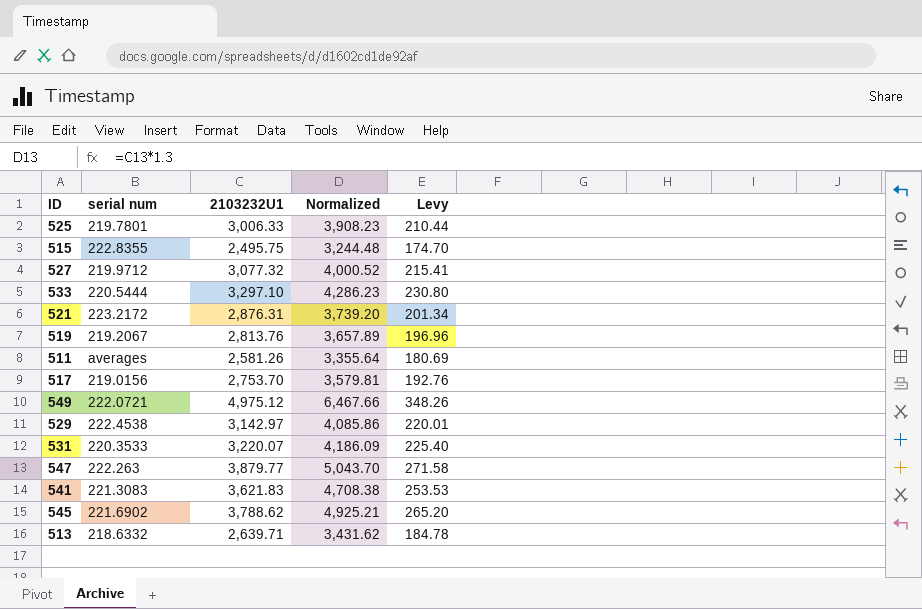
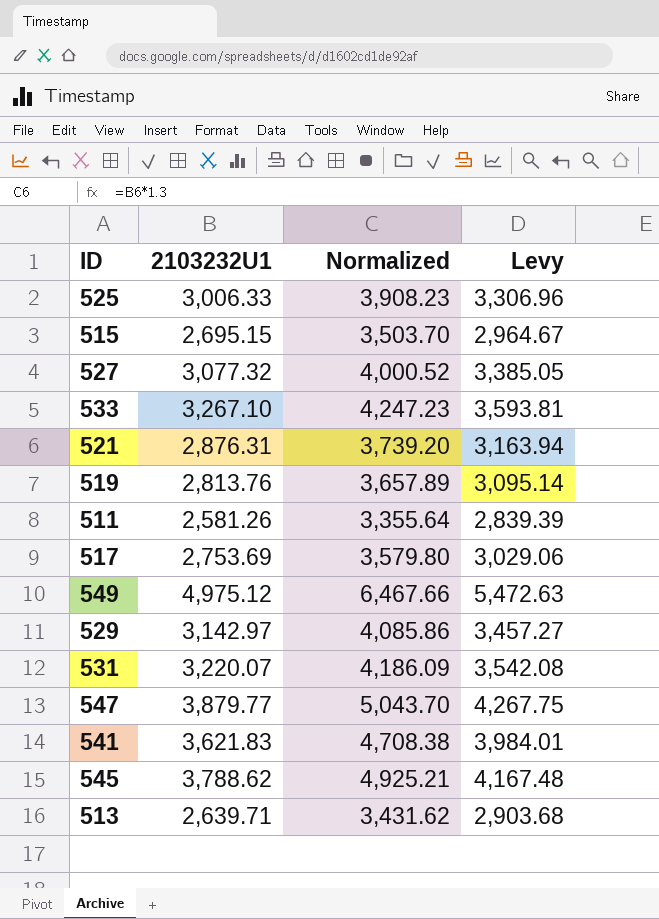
column serial num | position: 2 -> none
column Levy | formula: [2103232U1] * 0.07 -> [2103232U1] * 1.1
515 | 2103232U1: 2,495.75 -> 2,695.15
515 | Normalized: 3,244.48 -> 3,503.70
533 | 2103232U1: 3,297.10 -> 3,267.10
533 | Normalized: 4,286.23 -> 4,247.23
517 | 2103232U1: 2,753.70 -> 2,753.69
517 | Normalized: 3,579.81 -> 3,579.80

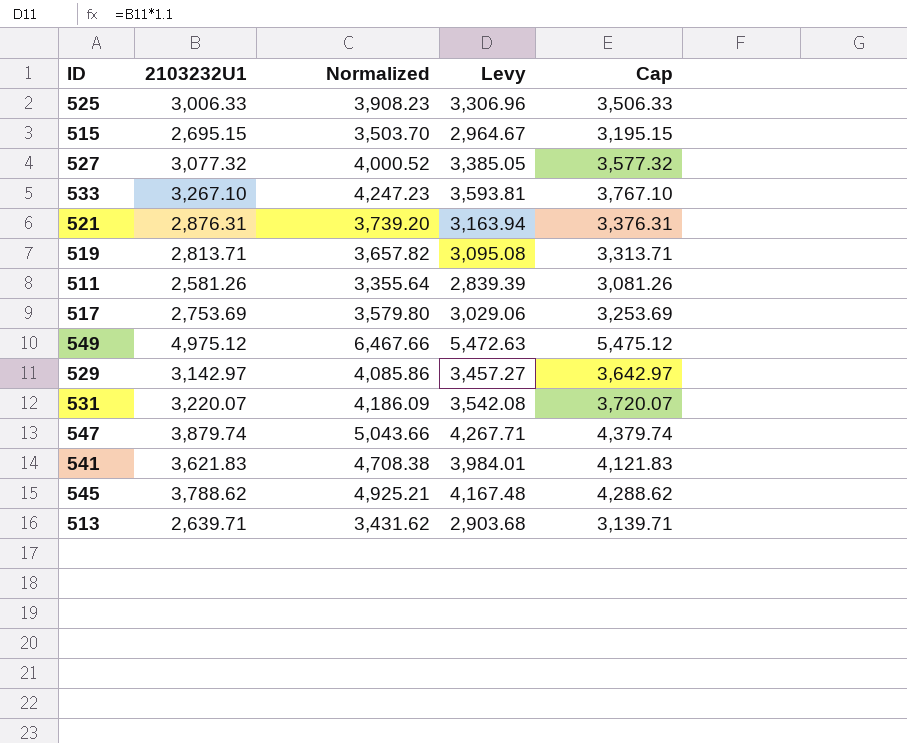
column Cap | formula: none -> [2103232U1] + 500
519 | 2103232U1: 2,813.76 -> 2,813.71
519 | Normalized: 3,657.89 -> 3,657.82
519 | Levy: 3,095.14 -> 3,095.08
547 | 2103232U1: 3,879.77 -> 3,879.74
547 | Normalized: 5,043.70 -> 5,043.66
547 | Levy: 4,267.75 -> 4,267.71

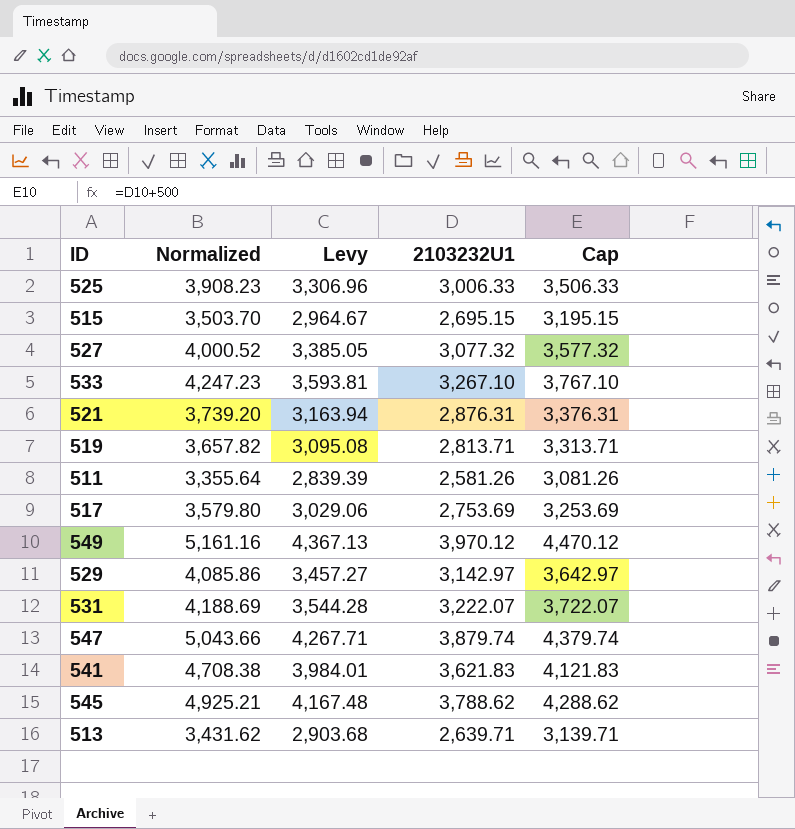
column 2103232U1 | position: 2 -> 4
549 | Normalized: 6,467.66 -> 5,161.16
549 | Levy: 5,472.63 -> 4,367.13
549 | 2103232U1: 4,975.12 -> 3,970.12
549 | Cap: 5,475.12 -> 4,470.12
531 | Normalized: 4,186.09 -> 4,188.69
531 | Levy: 3,542.08 -> 3,544.28
531 | 2103232U1: 3,220.07 -> 3,222.07
531 | Cap: 3,720.07 -> 3,722.07

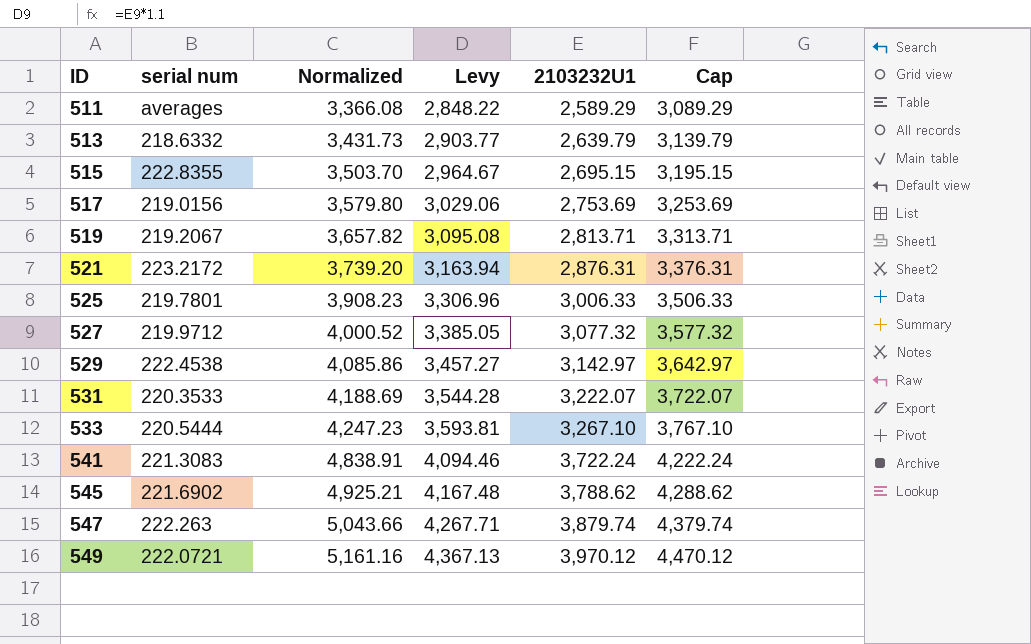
row order: none -> ID ascending
column serial num | position: none -> 2
511 | Normalized: 3,355.64 -> 3,366.08
511 | Levy: 2,839.39 -> 2,848.22
511 | 2103232U1: 2,581.26 -> 2,589.29
511 | Cap: 3,081.26 -> 3,089.29
513 | Normalized: 3,431.62 -> 3,431.73
513 | Levy: 2,903.68 -> 2,903.77
513 | 2103232U1: 2,639.71 -> 2,639.79
513 | Cap: 3,139.71 -> 3,139.79
541 | Normalized: 4,708.38 -> 4,838.91
541 | Levy: 3,984.01 -> 4,094.46
541 | 2103232U1: 3,621.83 -> 3,722.24
541 | Cap: 4,121.83 -> 4,222.24

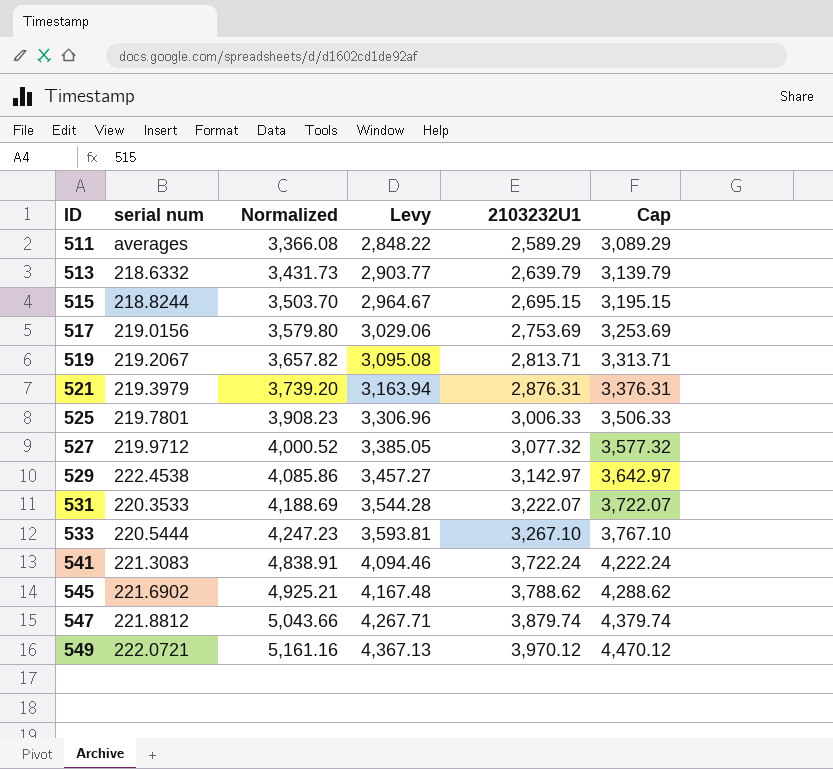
515 | serial num: 222.8355 -> 218.8244
521 | serial num: 223.2172 -> 219.3979
547 | serial num: 222.263 -> 221.8812

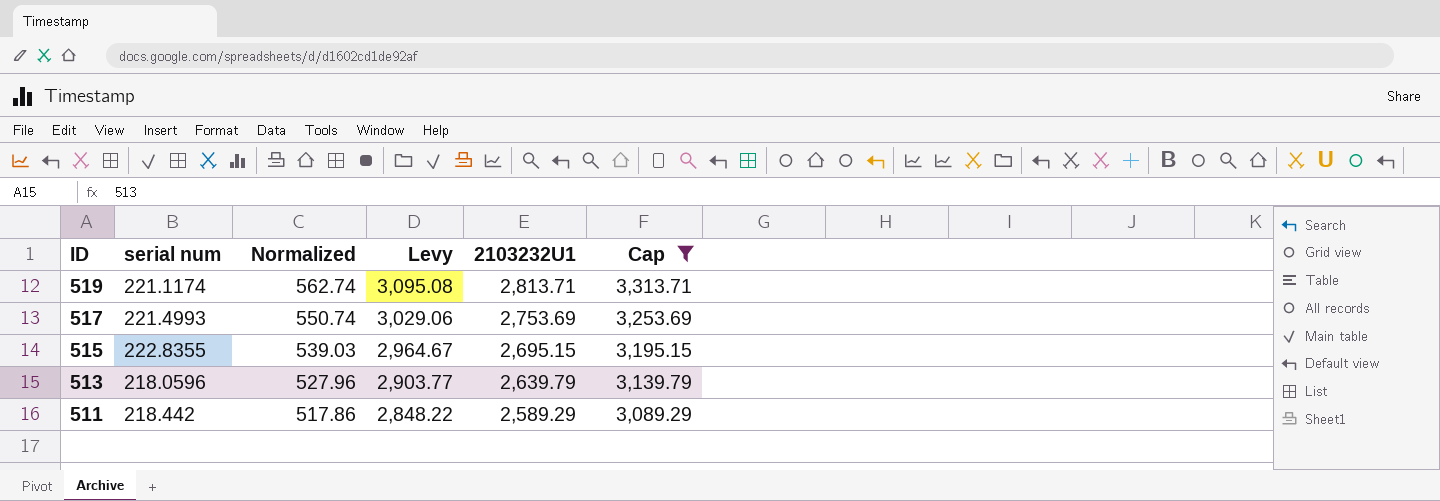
filter: none -> Cap <= 3,313.71
row order: ID ascending -> ID descending
column Normalized | formula: [2103232U1] * 1.3 -> [2103232U1] * 0.2
519 | serial num: 219.2067 -> 221.1174
517 | serial num: 219.0156 -> 221.4993
515 | serial num: 218.8244 -> 222.8355
513 | serial num: 218.6332 -> 218.0596
511 | serial num: averages -> 218.442

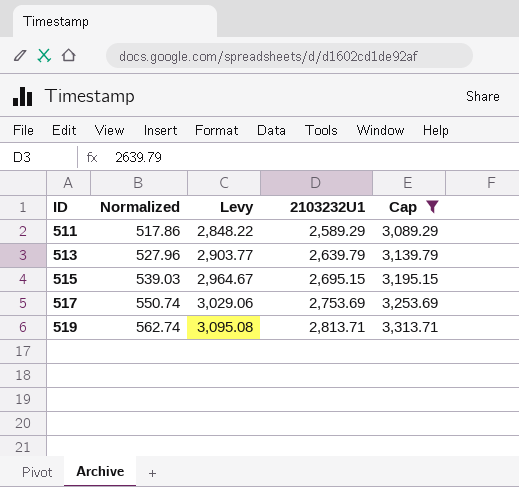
row order: ID descending -> ID ascending
column serial num | position: 2 -> none

